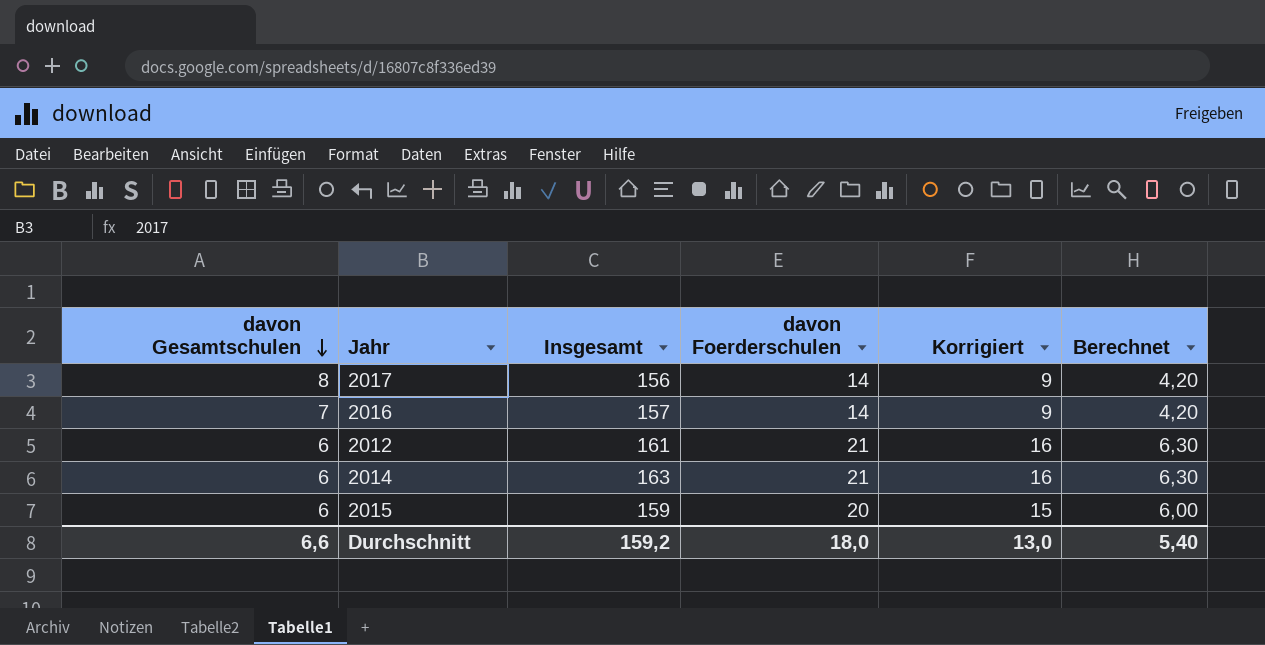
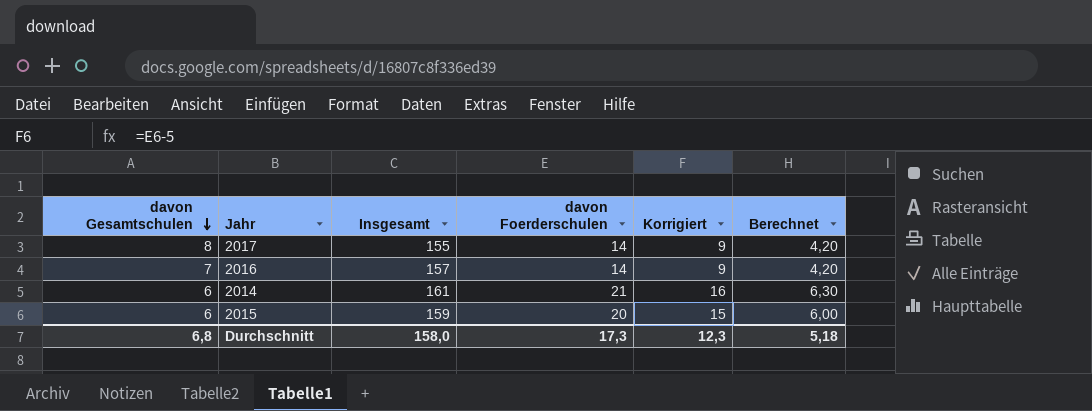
row 2012: 6 | 161 | 21 | 16 | 6,30 -> none
2017 | Insgesamt: 156 -> 155
2014 | Insgesamt: 163 -> 161
Durchschnitt | davon Gesamtschulen: 6,6 -> 6,8
Durchschnitt | Insgesamt: 159,2 -> 158,0
Durchschnitt | davon Foerderschulen: 18,0 -> 17,3
Durchschnitt | Korrigiert: 13,0 -> 12,3
Durchschnitt | Berechnet: 5,40 -> 5,18

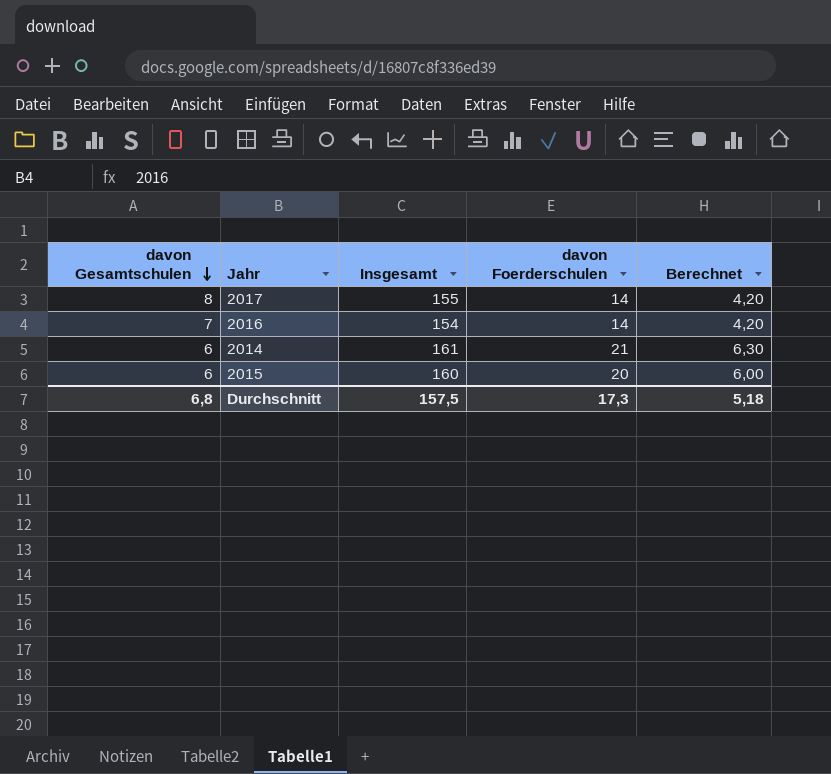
column Korrigiert | formula: [davon Foerderschulen] - 5 -> none
2016 | Insgesamt: 157 -> 154
2015 | Insgesamt: 159 -> 160
Durchschnitt | Insgesamt: 158,0 -> 157,5

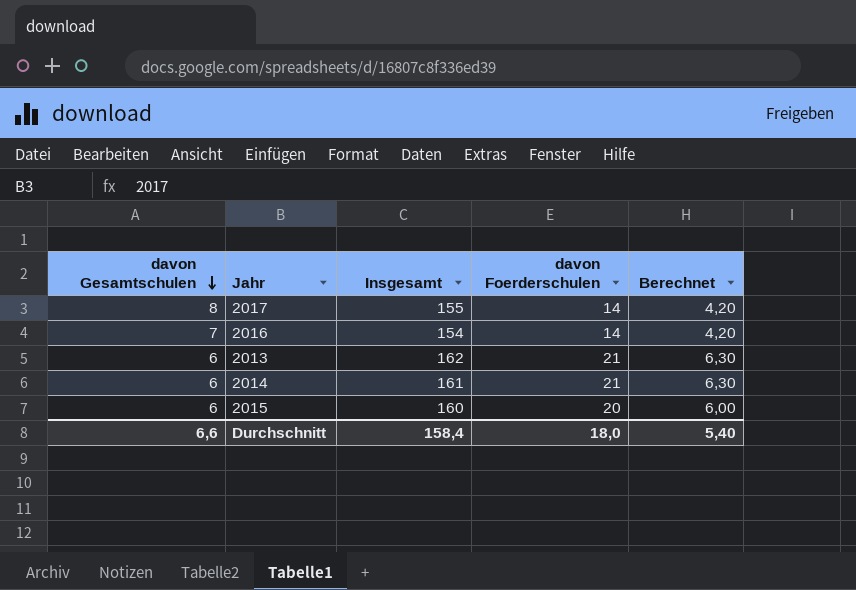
row 2013: none -> 6 | 162 | 21 | 6,30
Durchschnitt | davon Gesamtschulen: 6,8 -> 6,6
Durchschnitt | Insgesamt: 157,5 -> 158,4
Durchschnitt | davon Foerderschulen: 17,3 -> 18,0
Durchschnitt | Berechnet: 5,18 -> 5,40

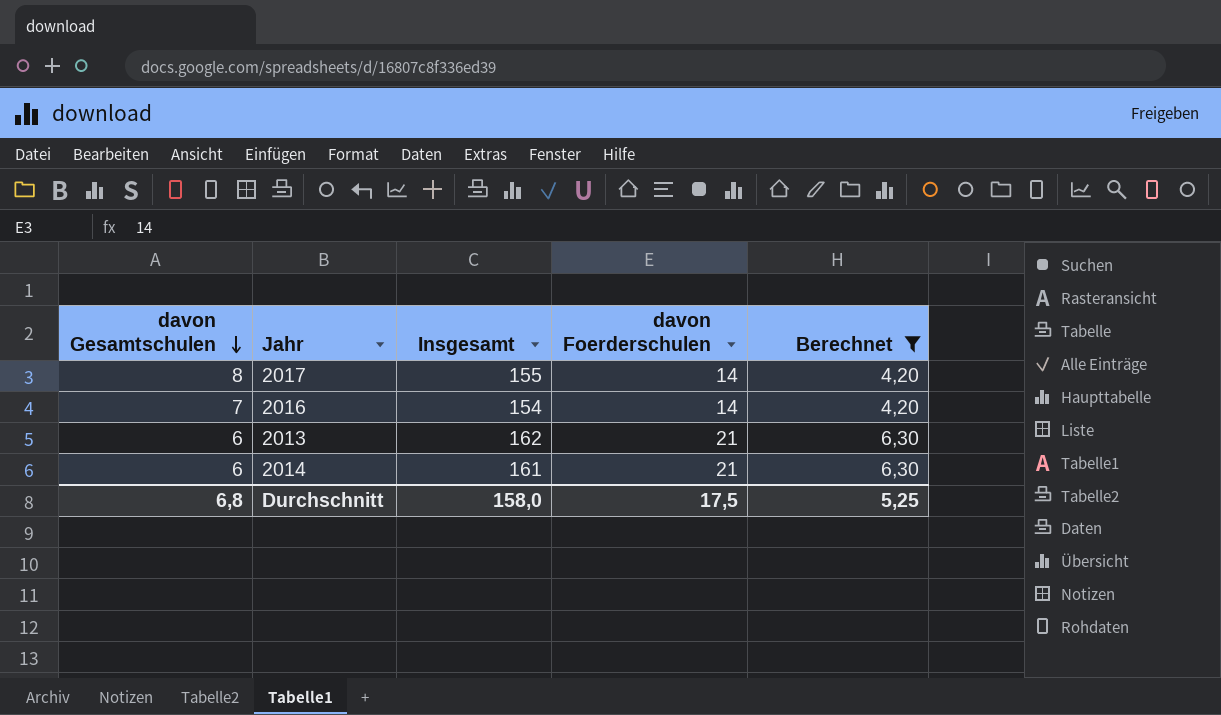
filter: none -> Berechnet != 6,00
Durchschnitt | davon Gesamtschulen: 6,6 -> 6,8
Durchschnitt | Insgesamt: 158,4 -> 158,0
Durchschnitt | davon Foerderschulen: 18,0 -> 17,5
Durchschnitt | Berechnet: 5,40 -> 5,25

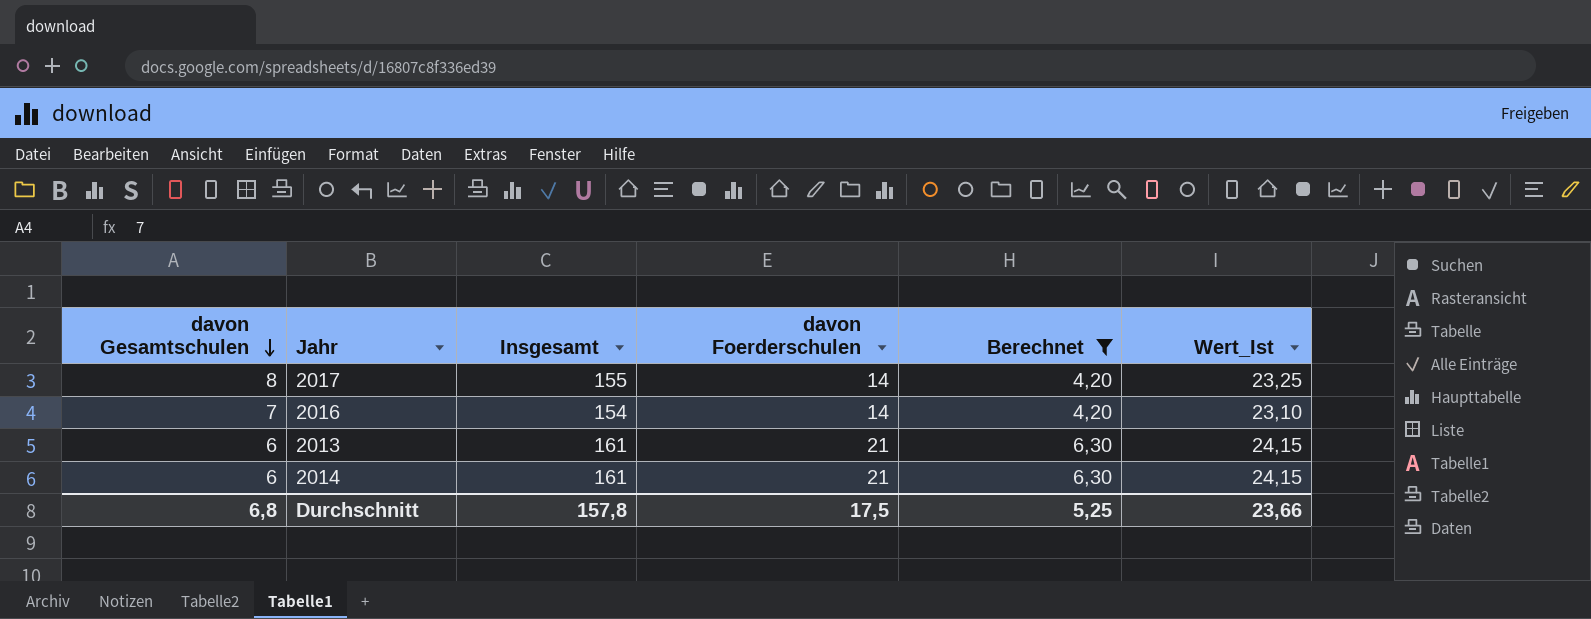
column Wert_Ist | formula: none -> [Insgesamt] * 0,15
2013 | Insgesamt: 162 -> 161
Durchschnitt | Insgesamt: 158,0 -> 157,8

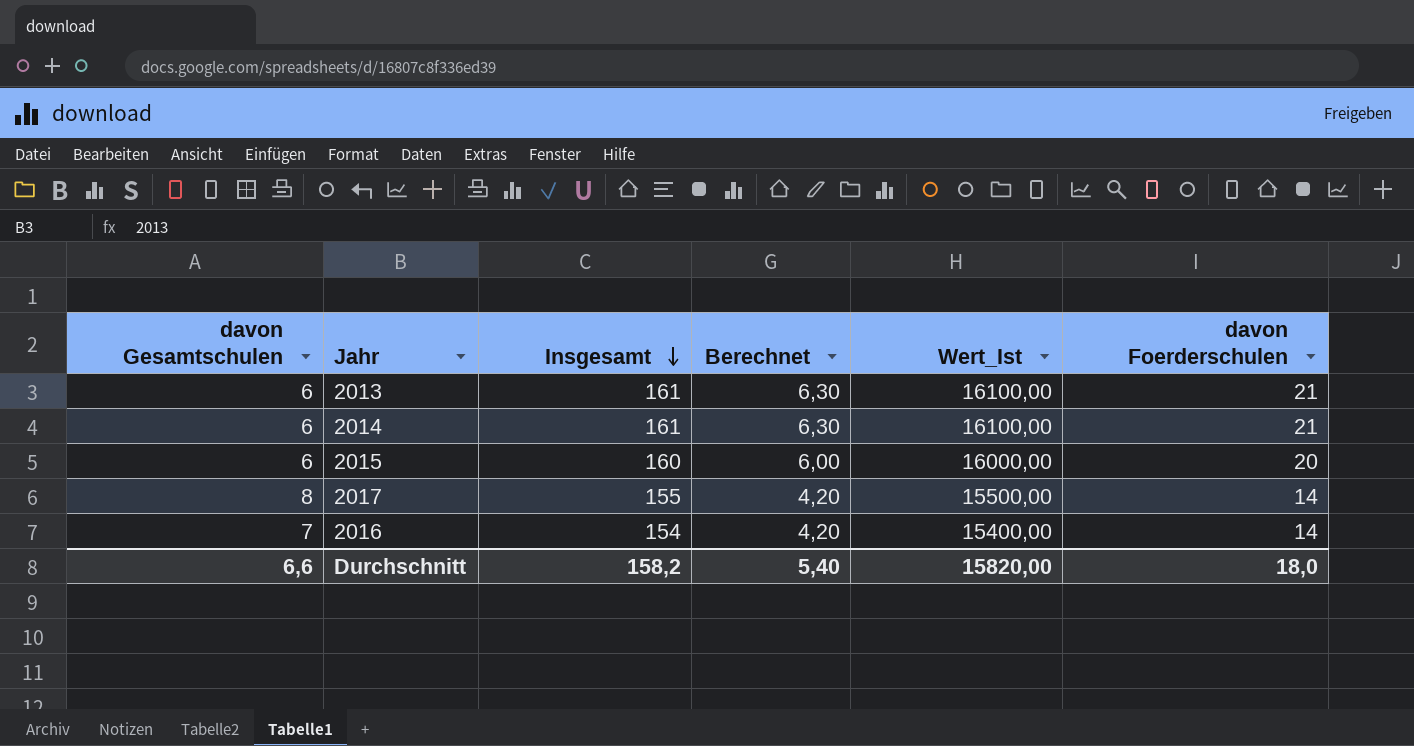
filter: Berechnet != 6,00 -> none
row order: davon Gesamtschulen descending -> Insgesamt descending
column Wert_Ist | formula: [Insgesamt] * 0,15 -> [Insgesamt] * 100
column davon Foerderschulen | position: 4 -> 6
Durchschnitt | davon Gesamtschulen: 6,8 -> 6,6
Durchschnitt | Insgesamt: 157,8 -> 158,2
Durchschnitt | Berechnet: 5,25 -> 5,40
Durchschnitt | Wert_Ist: 23,66 -> 15820,00
Durchschnitt | davon Foerderschulen: 17,5 -> 18,0

